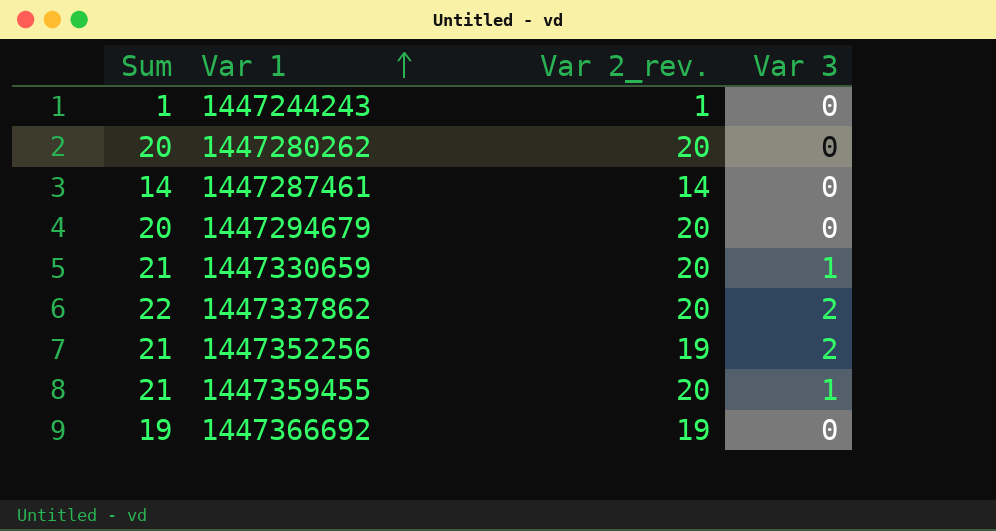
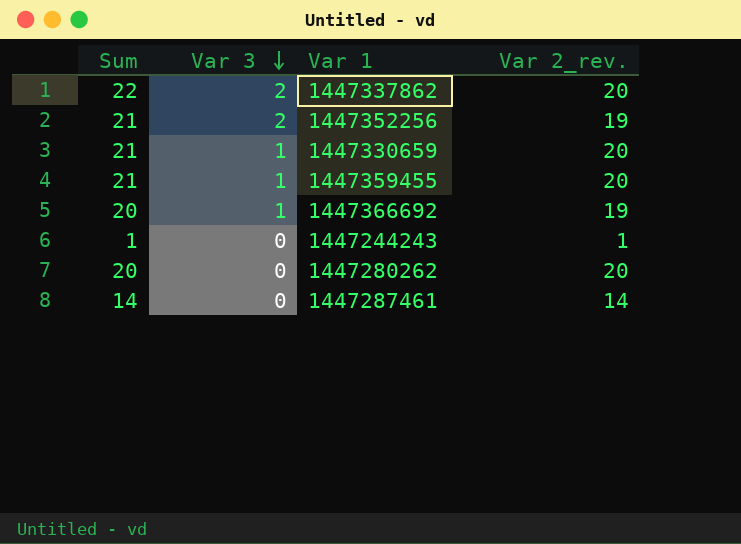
row order: Var 1 ascending -> Var 3 descending
column Var 3 | position: 4 -> 2
row 1447294679: 20 | 20 | 0 -> none
1447366692 | Sum: 19 -> 20
1447366692 | Var 3: 0 -> 1

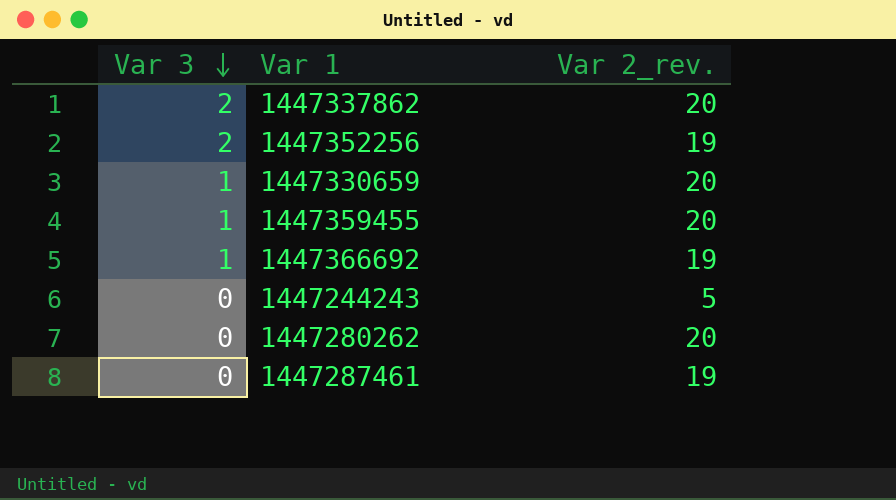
column Sum | formula: [Var 3] + [Var 2_rev.] -> none
1447244243 | Var 2_rev.: 1 -> 5
1447287461 | Var 2_rev.: 14 -> 19

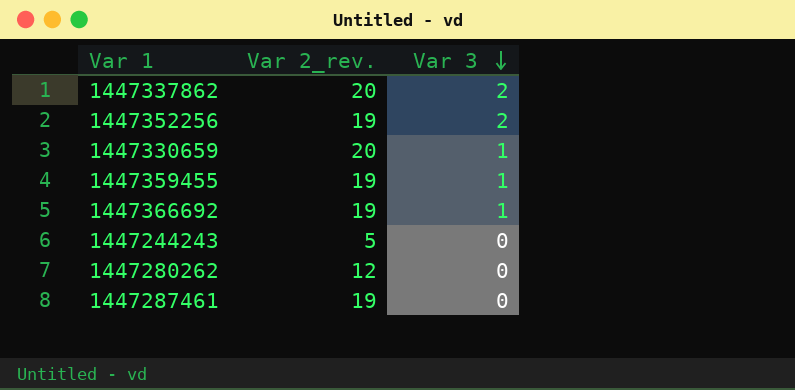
column Var 3 | position: 1 -> 3
1447359455 | Var 2_rev.: 20 -> 19
1447280262 | Var 2_rev.: 20 -> 12

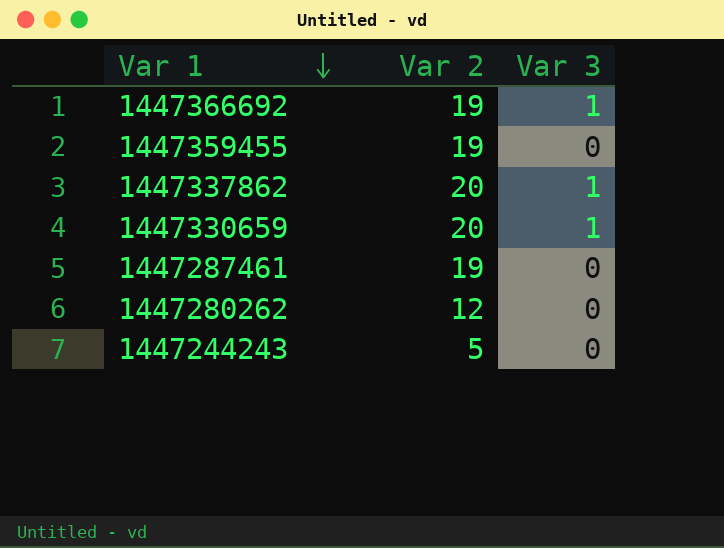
row order: Var 3 descending -> Var 1 descending
column name: Var 2_rev. -> Var 2
row 1447352256: 19 | 2 -> none
1447359455 | Var 3: 1 -> 0
1447337862 | Var 3: 2 -> 1

